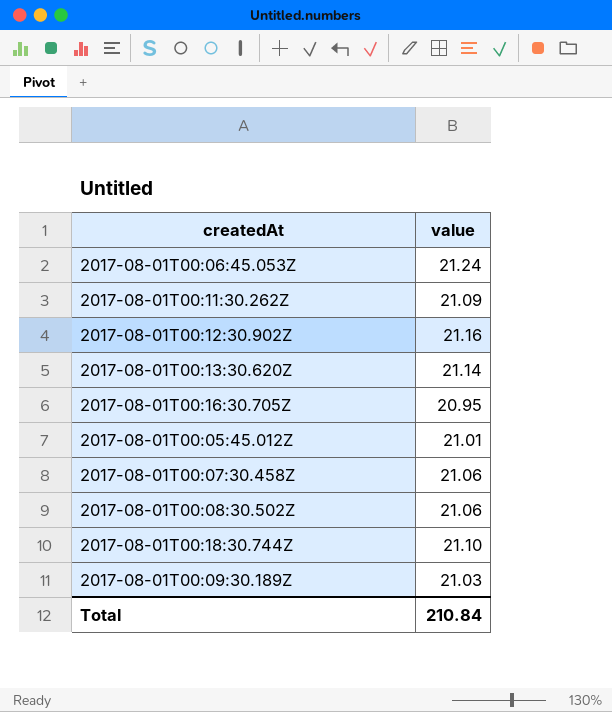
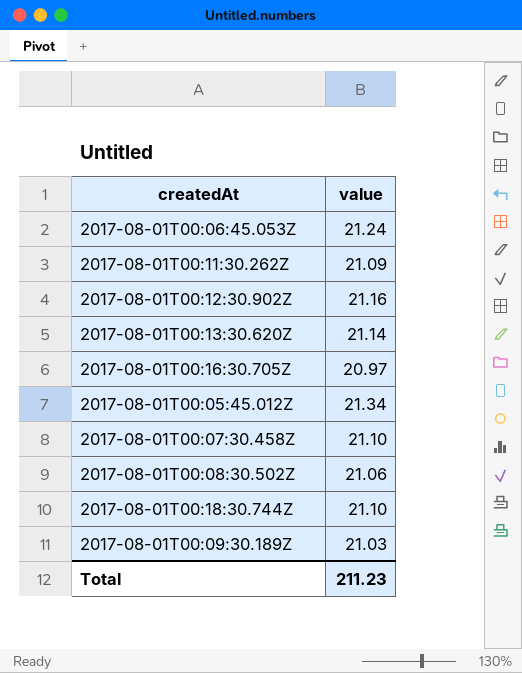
2017-08-01T00:16:30.705Z | value: 20.95 -> 20.97
2017-08-01T00:05:45.012Z | value: 21.01 -> 21.34
2017-08-01T00:07:30.458Z | value: 21.06 -> 21.10
Total | value: 210.84 -> 211.23

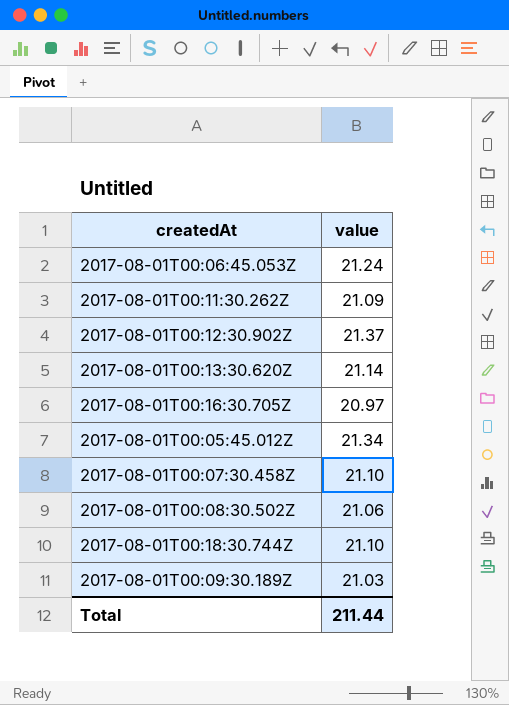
2017-08-01T00:12:30.902Z | value: 21.16 -> 21.37
Total | value: 211.23 -> 211.44

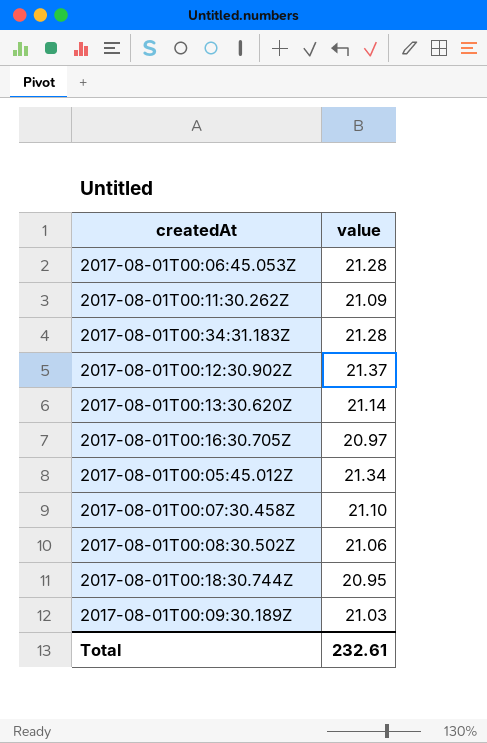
2017-08-01T00:06:45.053Z | value: 21.24 -> 21.28
row 2017-08-01T00:34:31.183Z: none -> 21.28
2017-08-01T00:18:30.744Z | value: 21.10 -> 20.95
Total | value: 211.44 -> 232.61

